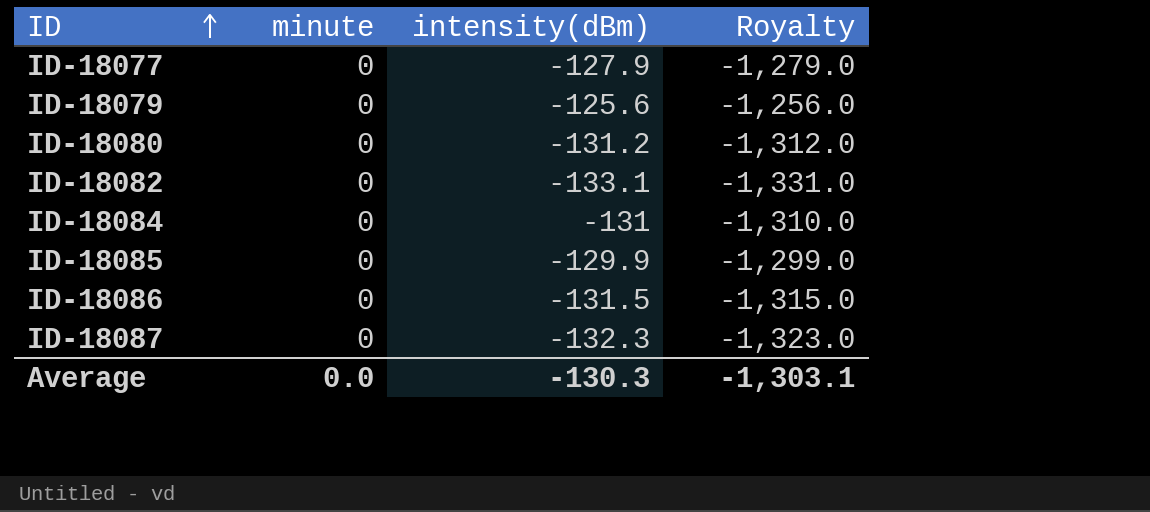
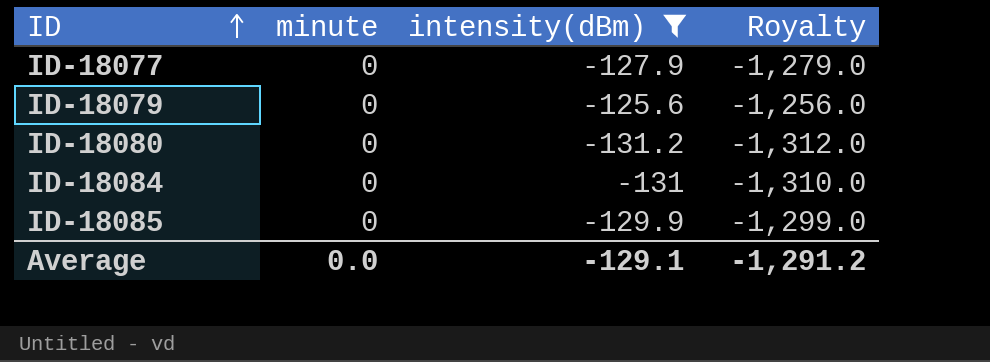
filter: none -> intensity(dBm) >= -131.2
Average | intensity(dBm): -130.3 -> -129.1
Average | Royalty: -1,303.1 -> -1,291.2

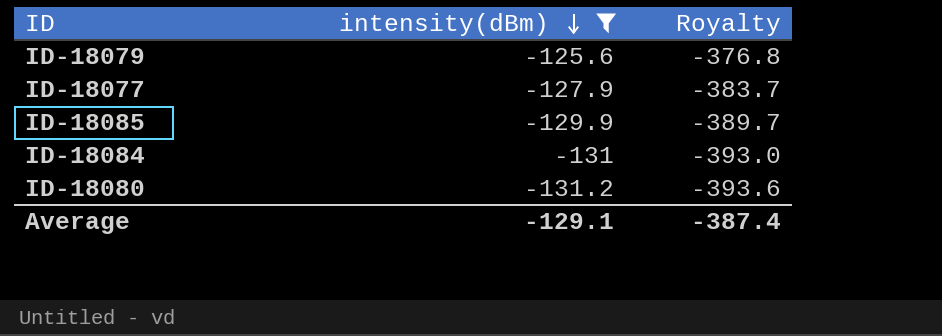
row order: ID ascending -> intensity(dBm) descending
column minute | position: 2 -> none
column Royalty | formula: [intensity(dBm)] * 10 -> [intensity(dBm)] * 3
Average | Royalty: -1,291.2 -> -387.4

